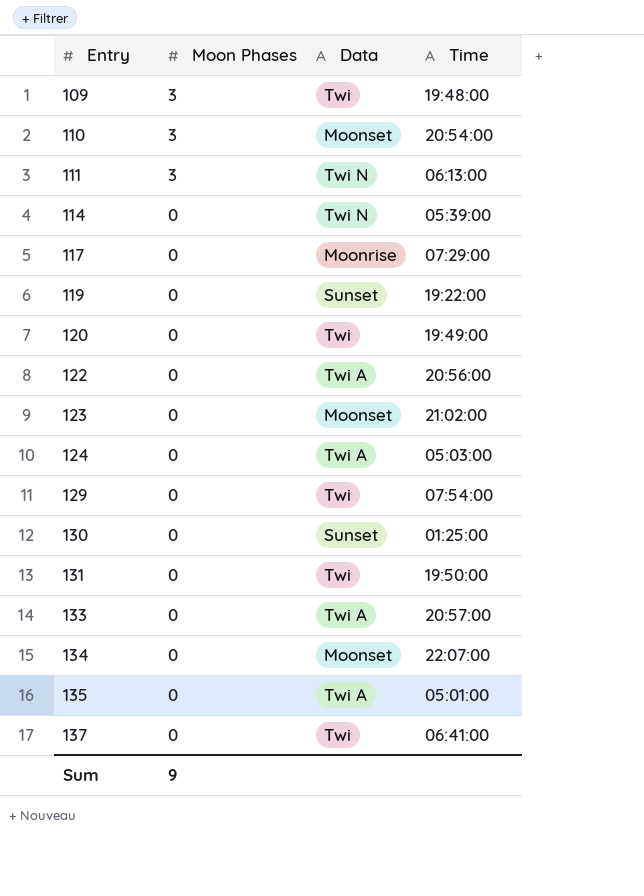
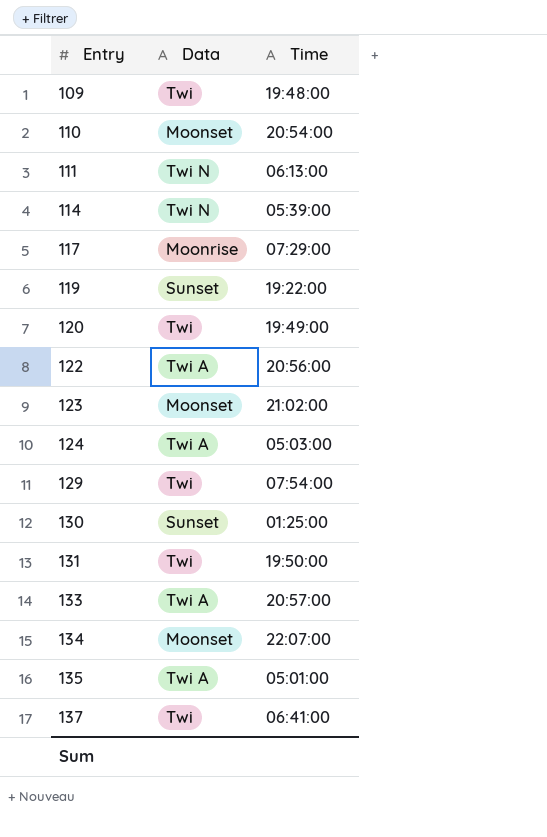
column Moon Phases | position: 2 -> none

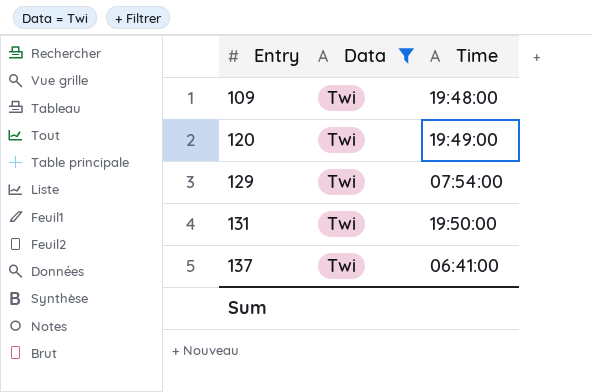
filter: none -> Data = Twi

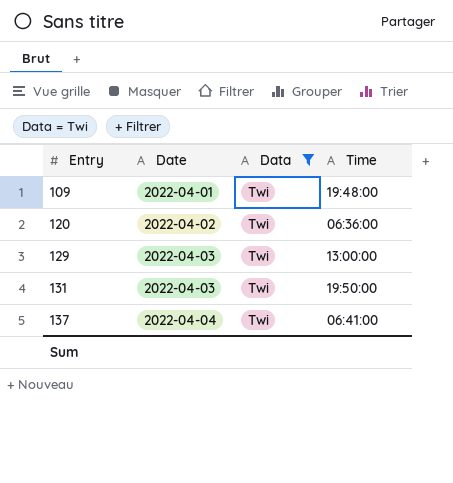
column Date | position: none -> 2
120 | Time: 19:49:00 -> 06:36:00
129 | Time: 07:54:00 -> 13:00:00

